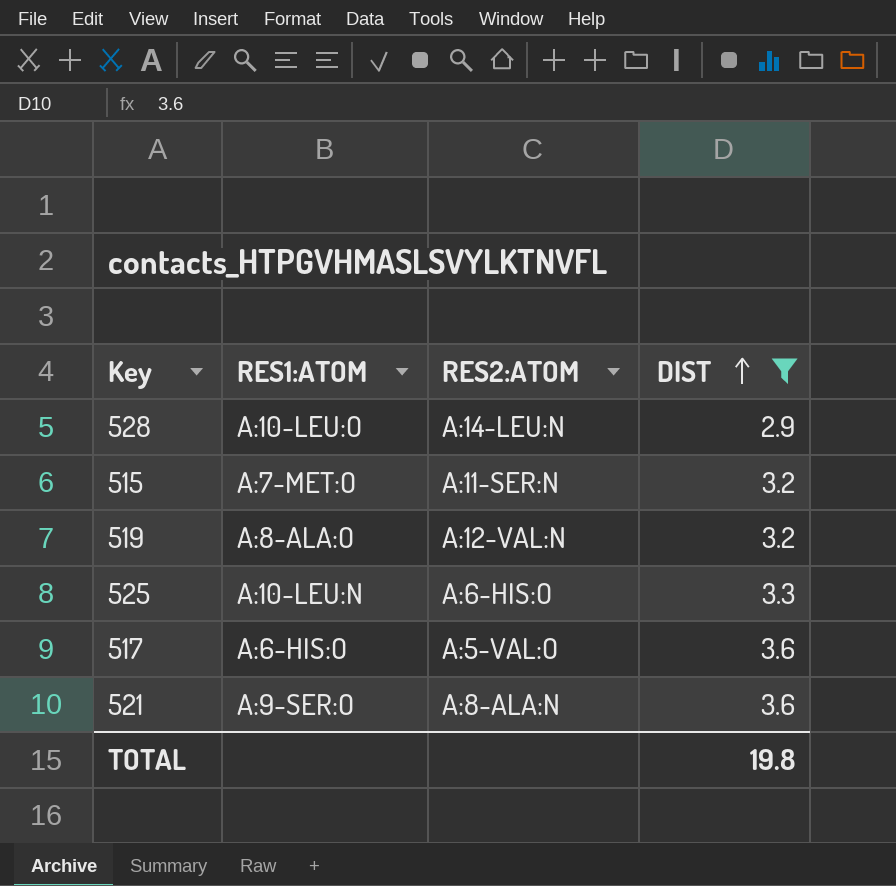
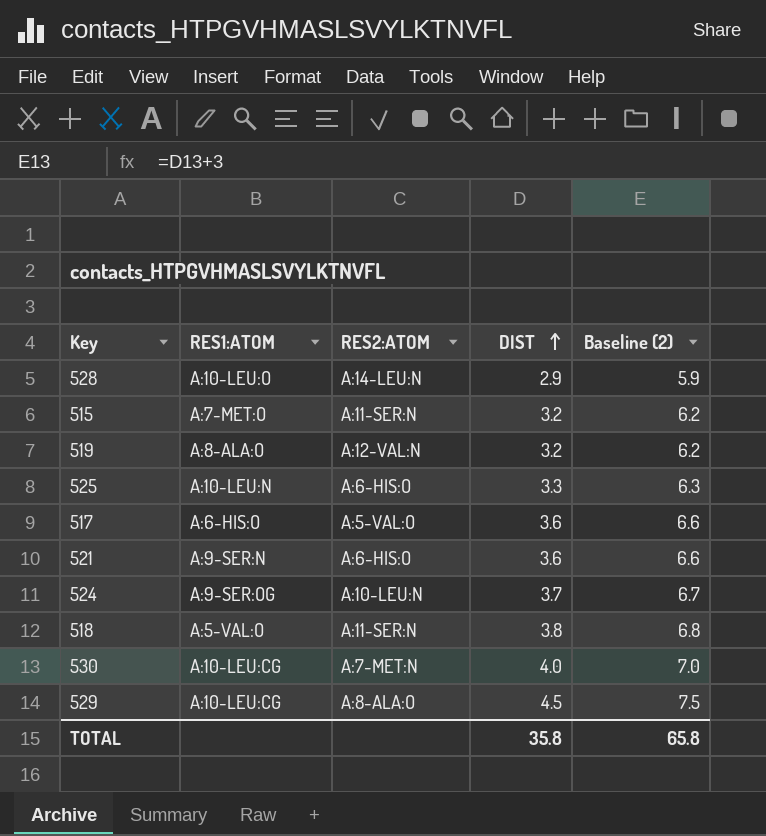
filter: DIST <= 3.6 -> none
column Baseline (2) | formula: none -> [DIST] + 3
521 | RES1:ATOM: A:9-SER:O -> A:9-SER:N
521 | RES2:ATOM: A:8-ALA:N -> A:6-HIS:O
TOTAL | DIST: 19.8 -> 35.8

